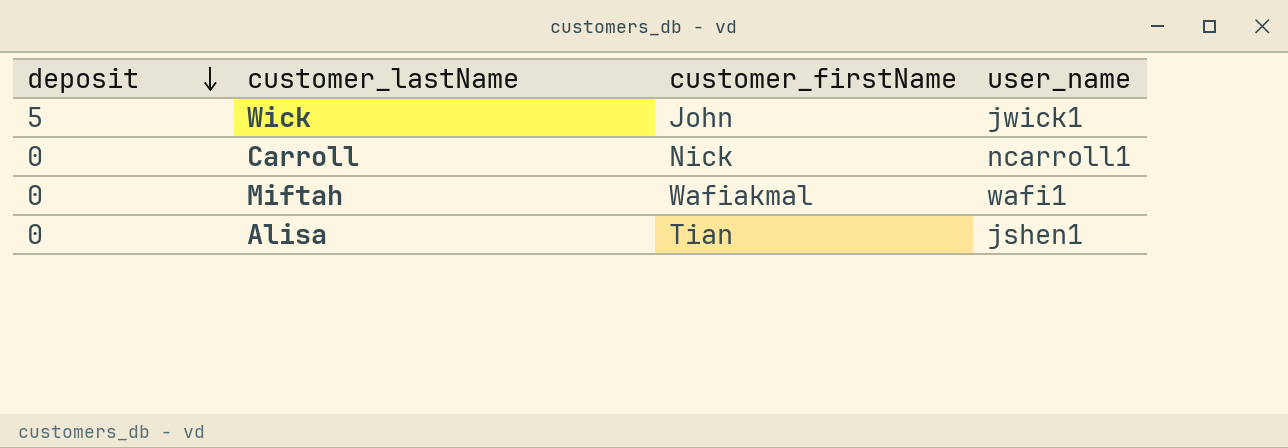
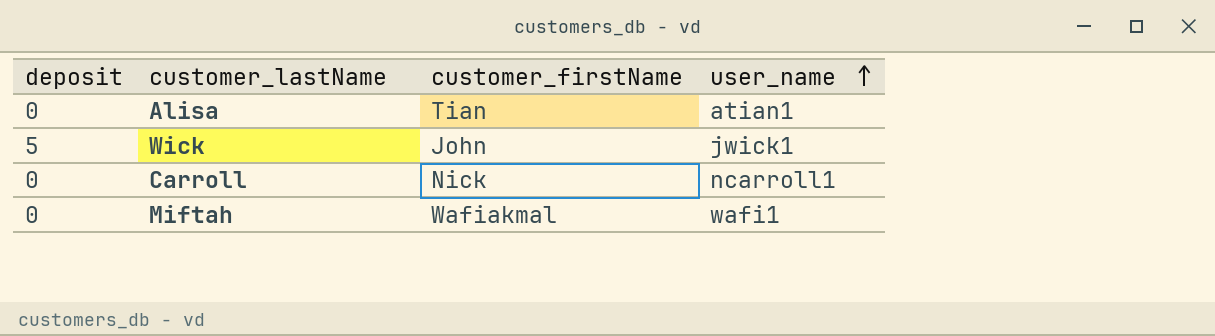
row order: deposit descending -> user_name ascending
Alisa | user_name: jshen1 -> atian1

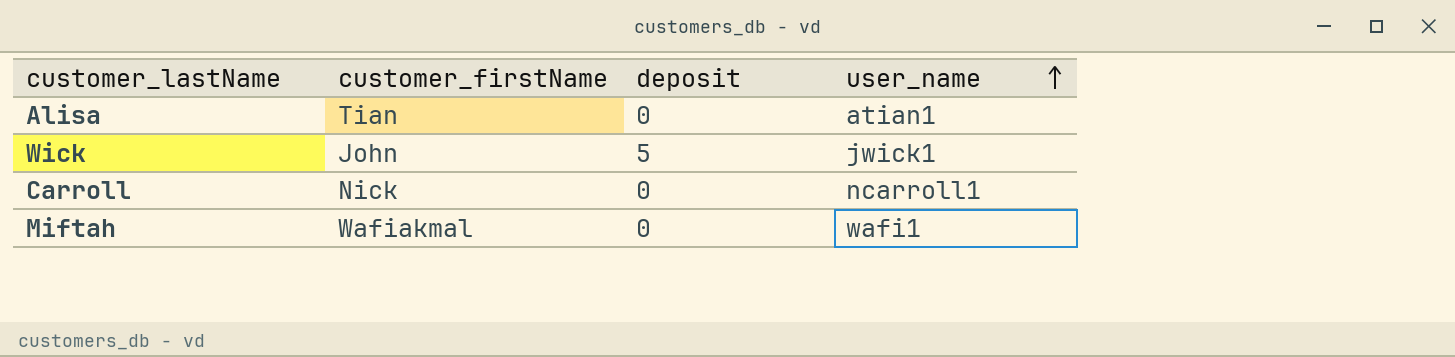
column deposit | position: 1 -> 3

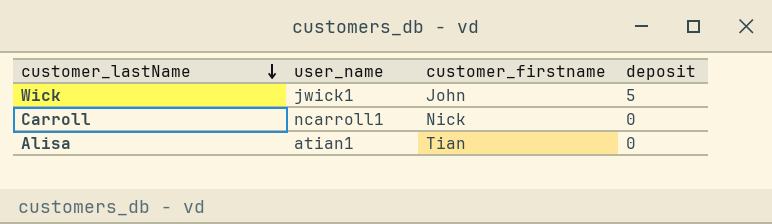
row order: user_name ascending -> customer_lastName descending
column user_name | position: 4 -> 2
column name: customer_firstName -> customer_firstname
row Miftah: Wafiakmal | 0 | wafi1 -> none

